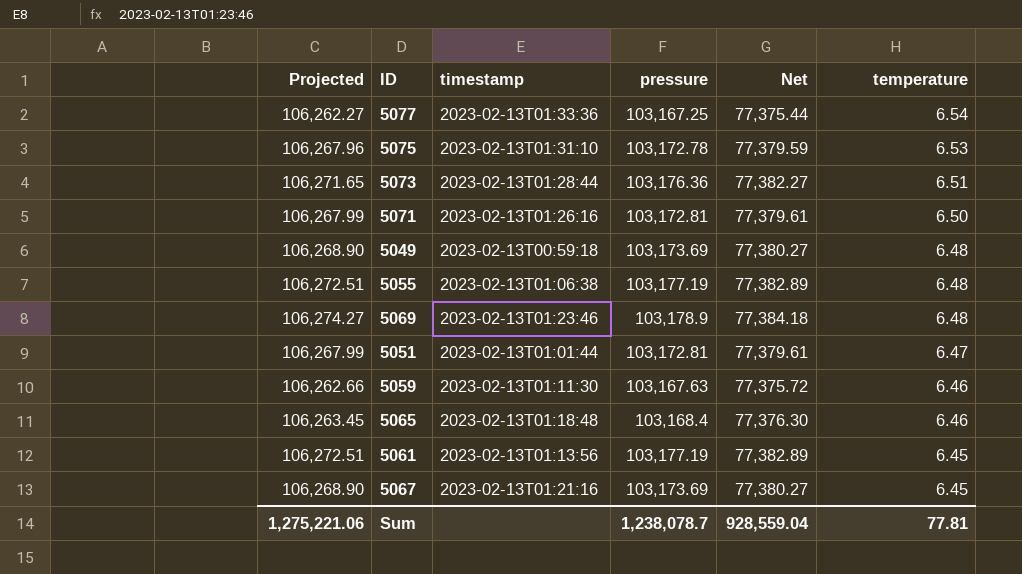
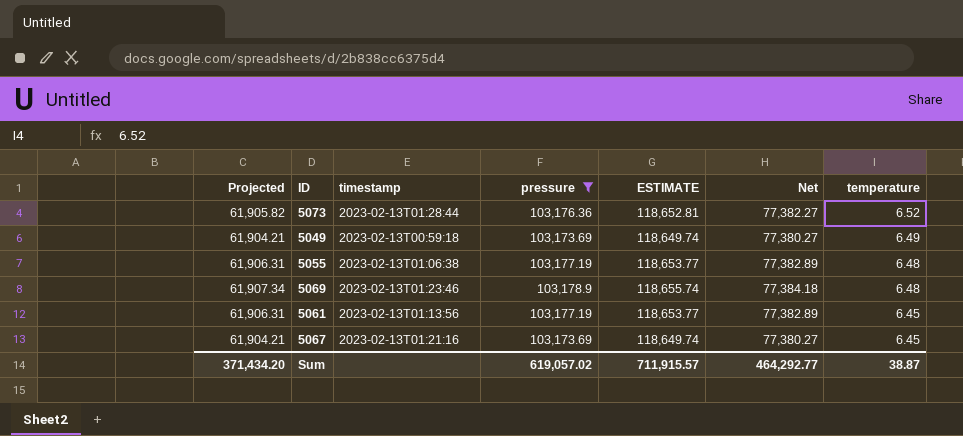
filter: none -> pressure >= 103,173.69
column Projected | formula: [pressure] * 1.03 -> [pressure] * 0.6
column ESTIMATE | formula: none -> [pressure] * 1.15
5073 | temperature: 6.51 -> 6.52
5049 | temperature: 6.48 -> 6.49
Sum | Projected: 1,275,221.06 -> 371,434.20
Sum | pressure: 1,238,078.7 -> 619,057.02
Sum | Net: 928,559.04 -> 464,292.77
Sum | temperature: 77.81 -> 38.87

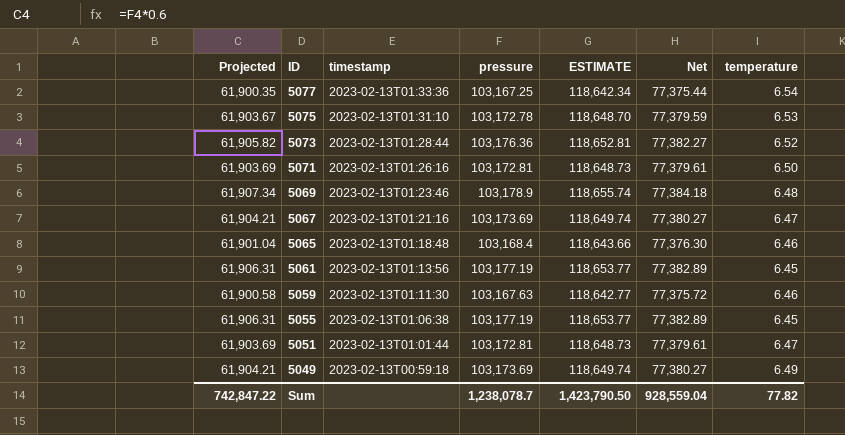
filter: pressure >= 103,173.69 -> none
row order: temperature descending -> ID descending
5067 | temperature: 6.45 -> 6.47
5055 | temperature: 6.48 -> 6.45
Sum | Projected: 371,434.20 -> 742,847.22
Sum | pressure: 619,057.02 -> 1,238,078.7
Sum | ESTIMATE: 711,915.57 -> 1,423,790.50
Sum | Net: 464,292.77 -> 928,559.04
Sum | temperature: 38.87 -> 77.82

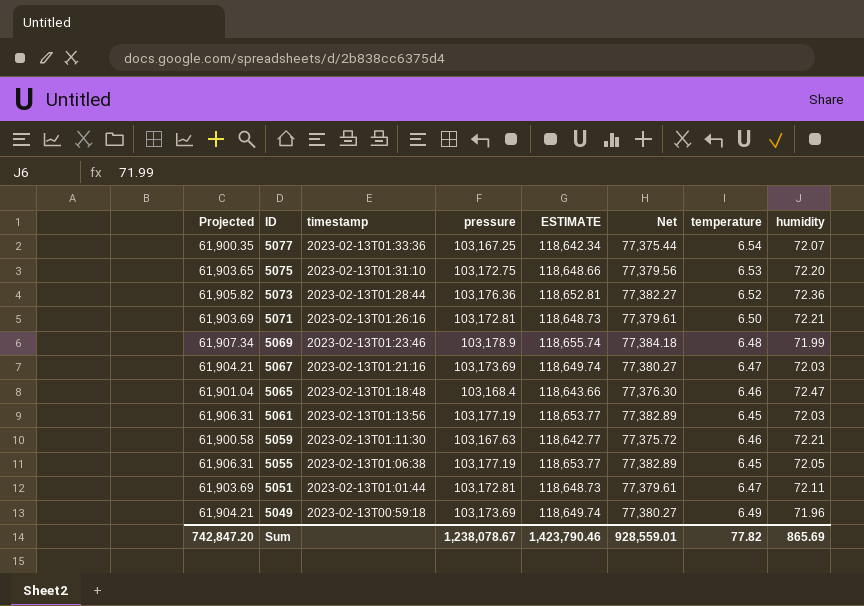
column humidity | position: none -> 8
5075 | Projected: 61,903.67 -> 61,903.65
5075 | pressure: 103,172.78 -> 103,172.75
5075 | ESTIMATE: 118,648.70 -> 118,648.66
5075 | Net: 77,379.59 -> 77,379.56
Sum | Projected: 742,847.22 -> 742,847.20
Sum | pressure: 1,238,078.7 -> 1,238,078.67
Sum | ESTIMATE: 1,423,790.50 -> 1,423,790.46
Sum | Net: 928,559.04 -> 928,559.01

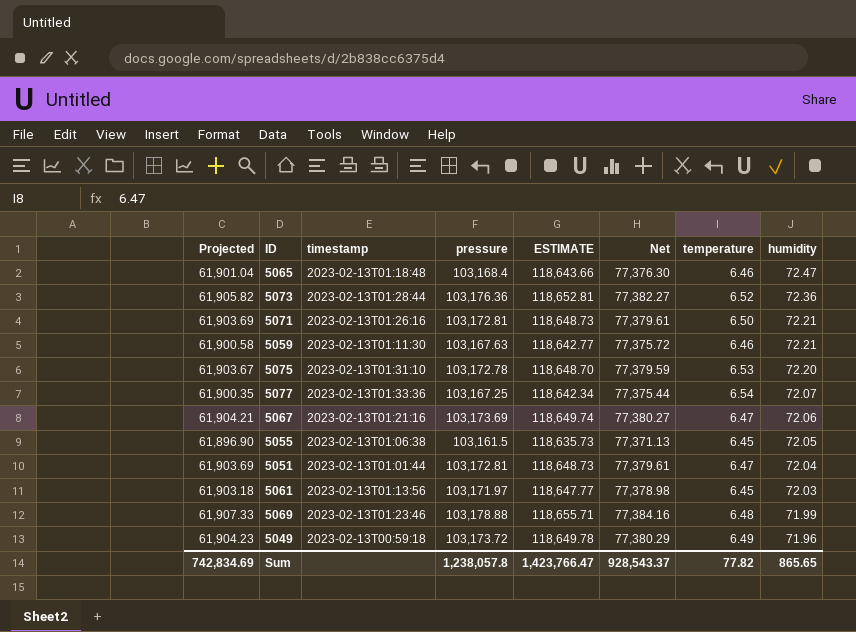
row order: ID descending -> humidity descending
5075 | Projected: 61,903.65 -> 61,903.67
5075 | pressure: 103,172.75 -> 103,172.78
5075 | ESTIMATE: 118,648.66 -> 118,648.70
5075 | Net: 77,379.56 -> 77,379.59
5067 | humidity: 72.03 -> 72.06
5055 | Projected: 61,906.31 -> 61,896.90
5055 | pressure: 103,177.19 -> 103,161.5
5055 | ESTIMATE: 118,653.77 -> 118,635.73
5055 | Net: 77,382.89 -> 77,371.13
5051 | humidity: 72.11 -> 72.04
5061 | Projected: 61,906.31 -> 61,903.18
5061 | pressure: 103,177.19 -> 103,171.97
5061 | ESTIMATE: 118,653.77 -> 118,647.77
5061 | Net: 77,382.89 -> 77,378.98
5069 | Projected: 61,907.34 -> 61,907.33
5069 | pressure: 103,178.9 -> 103,178.88
5069 | ESTIMATE: 118,655.74 -> 118,655.71
5069 | Net: 77,384.18 -> 77,384.16
5049 | Projected: 61,904.21 -> 61,904.23
5049 | pressure: 103,173.69 -> 103,173.72
5049 | ESTIMATE: 118,649.74 -> 118,649.78
5049 | Net: 77,380.27 -> 77,380.29
Sum | Projected: 742,847.20 -> 742,834.69
Sum | pressure: 1,238,078.67 -> 1,238,057.8
Sum | ESTIMATE: 1,423,790.46 -> 1,423,766.47
Sum | Net: 928,559.01 -> 928,543.37
Sum | humidity: 865.69 -> 865.65

